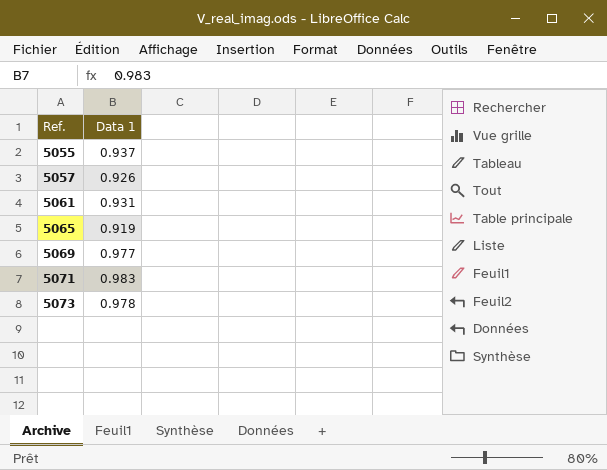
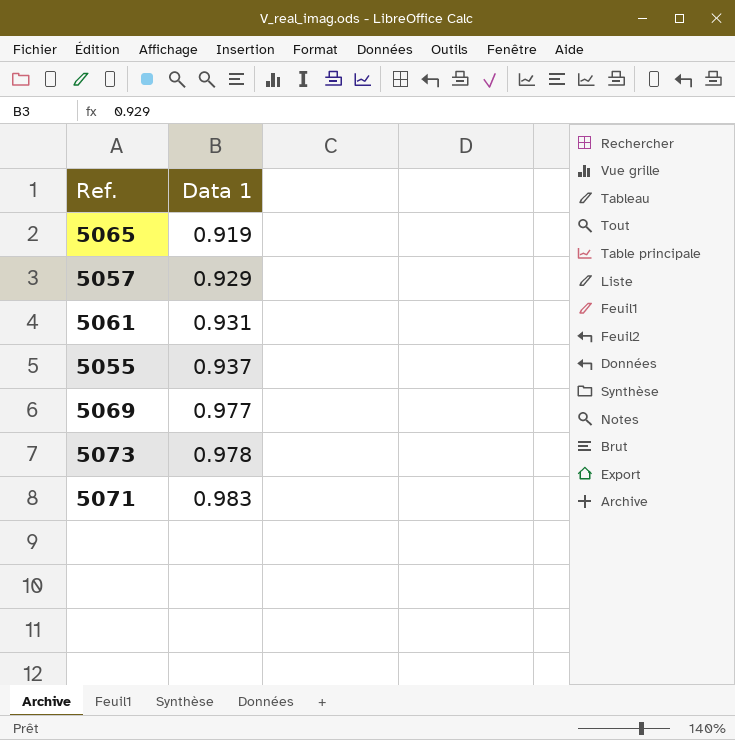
row order: Ref. ascending -> Data 1 ascending
5057 | Data 1: 0.926 -> 0.929

